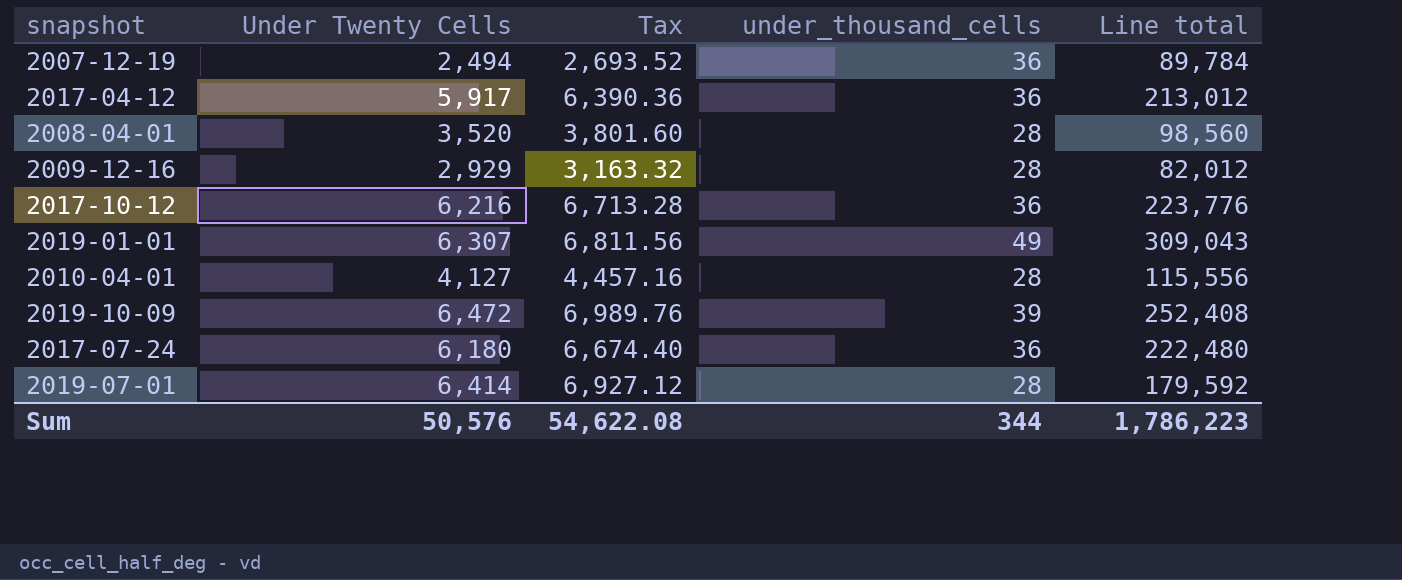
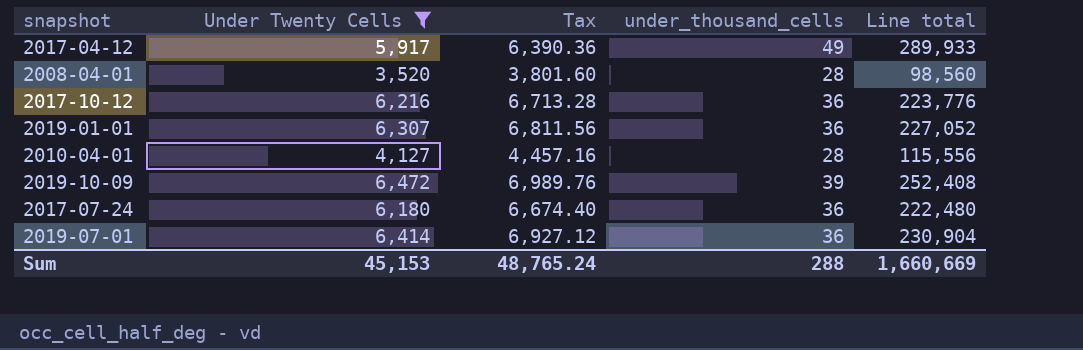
filter: none -> Under Twenty Cells >= 3,520
2017-04-12 | under_thousand_cells: 36 -> 49
2017-04-12 | Line total: 213,012 -> 289,933
2019-01-01 | under_thousand_cells: 49 -> 36
2019-01-01 | Line total: 309,043 -> 227,052
2019-07-01 | under_thousand_cells: 28 -> 36
2019-07-01 | Line total: 179,592 -> 230,904
Sum | Under Twenty Cells: 50,576 -> 45,153
Sum | Tax: 54,622.08 -> 48,765.24
Sum | under_thousand_cells: 344 -> 288
Sum | Line total: 1,786,223 -> 1,660,669

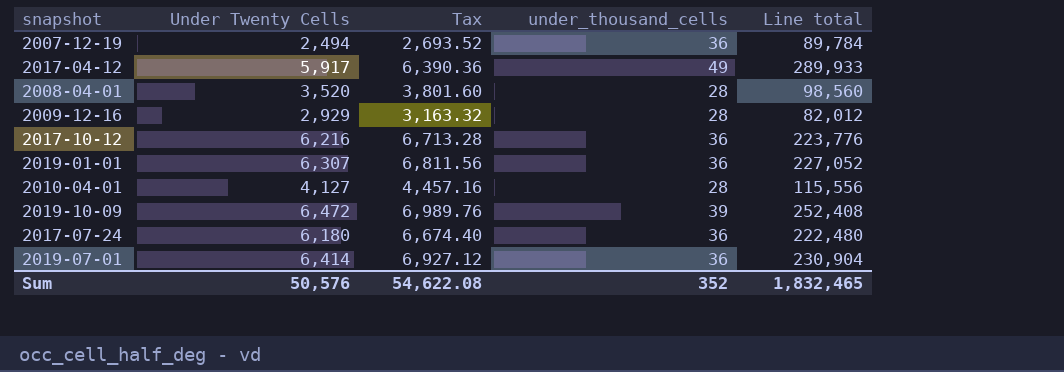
filter: Under Twenty Cells >= 3,520 -> none
Sum | Under Twenty Cells: 45,153 -> 50,576
Sum | Tax: 48,765.24 -> 54,622.08
Sum | under_thousand_cells: 288 -> 352
Sum | Line total: 1,660,669 -> 1,832,465

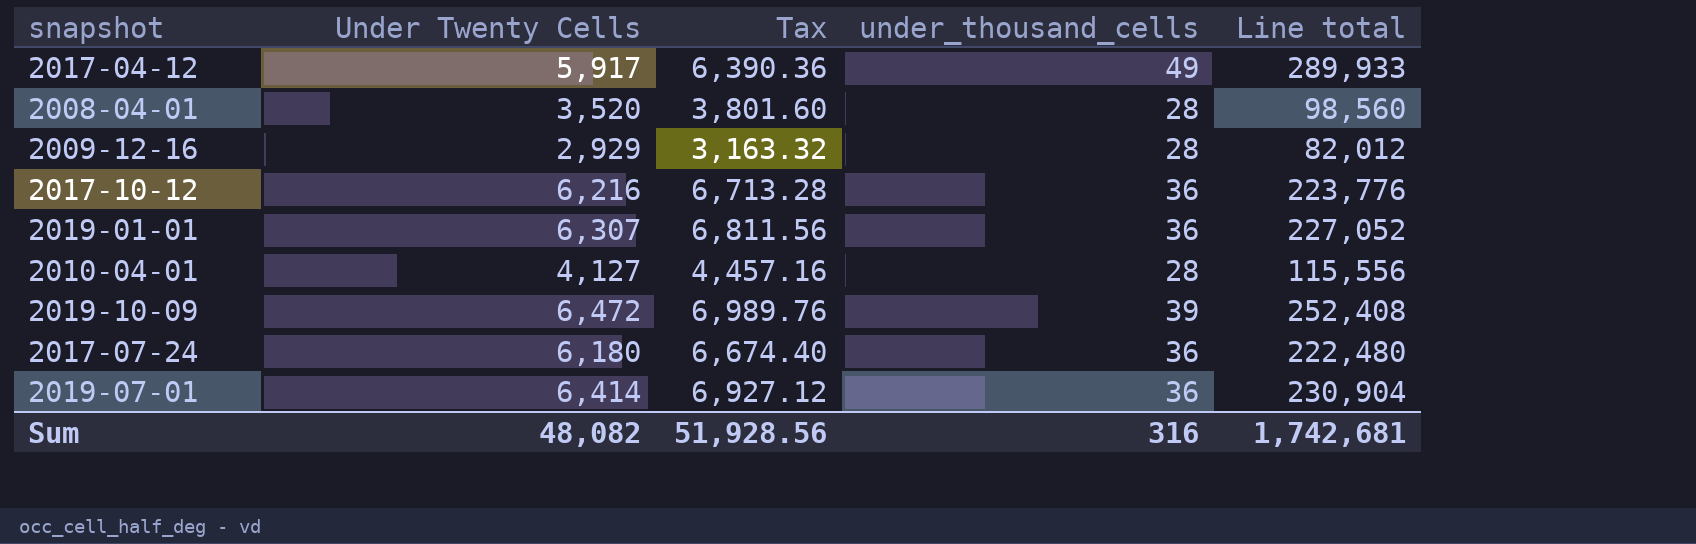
row 2007-12-19: 2,494 | 2,693.52 | 36 | 89,784 -> none
Sum | Under Twenty Cells: 50,576 -> 48,082
Sum | Tax: 54,622.08 -> 51,928.56
Sum | under_thousand_cells: 352 -> 316
Sum | Line total: 1,832,465 -> 1,742,681

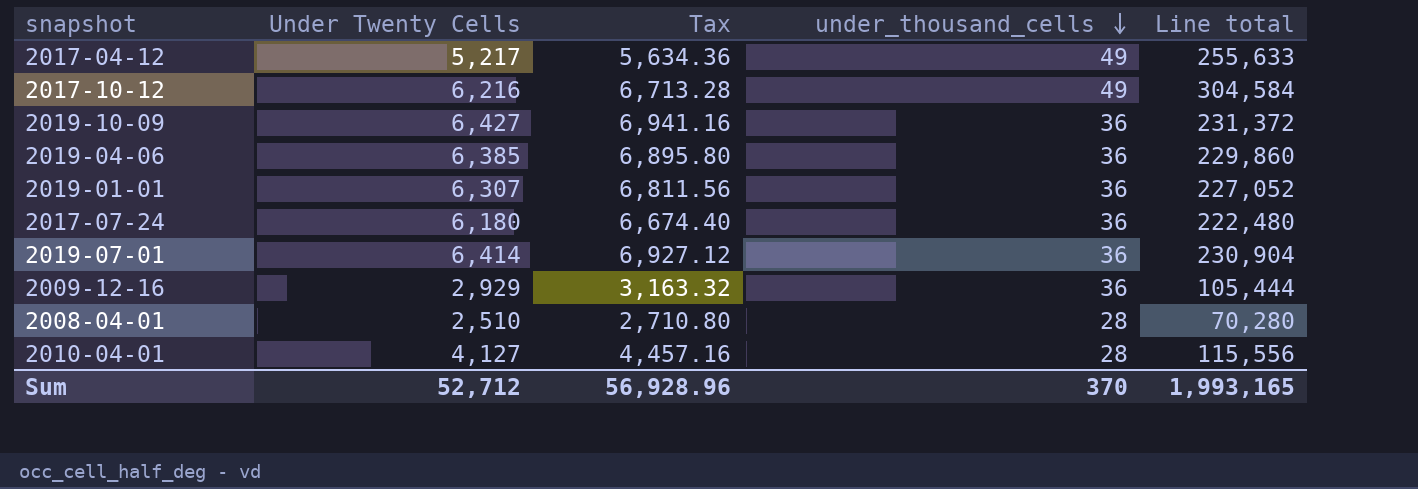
row order: none -> under_thousand_cells descending
2017-04-12 | Under Twenty Cells: 5,917 -> 5,217
2017-04-12 | Tax: 6,390.36 -> 5,634.36
2017-04-12 | Line total: 289,933 -> 255,633
2017-10-12 | under_thousand_cells: 36 -> 49
2017-10-12 | Line total: 223,776 -> 304,584
2019-10-09 | Under Twenty Cells: 6,472 -> 6,427
2019-10-09 | Tax: 6,989.76 -> 6,941.16
2019-10-09 | under_thousand_cells: 39 -> 36
2019-10-09 | Line total: 252,408 -> 231,372
row 2019-04-06: none -> 6,385 | 6,895.80 | 36 | 229,860
2009-12-16 | under_thousand_cells: 28 -> 36
2009-12-16 | Line total: 82,012 -> 105,444
2008-04-01 | Under Twenty Cells: 3,520 -> 2,510
2008-04-01 | Tax: 3,801.60 -> 2,710.80
2008-04-01 | Line total: 98,560 -> 70,280
Sum | Under Twenty Cells: 48,082 -> 52,712
Sum | Tax: 51,928.56 -> 56,928.96
Sum | under_thousand_cells: 316 -> 370
Sum | Line total: 1,742,681 -> 1,993,165

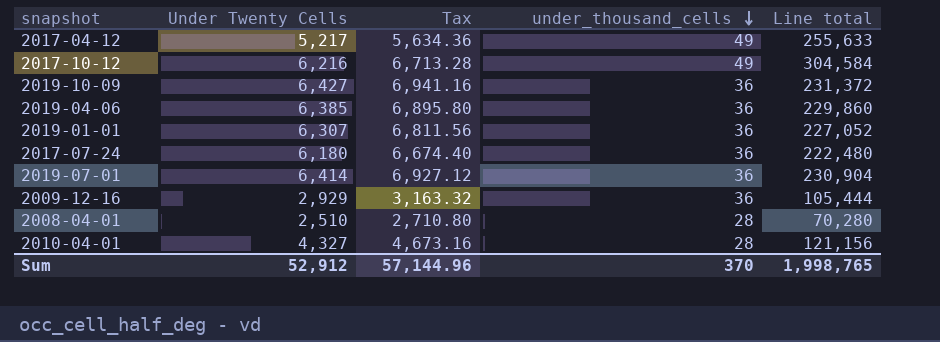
2010-04-01 | Under Twenty Cells: 4,127 -> 4,327
2010-04-01 | Tax: 4,457.16 -> 4,673.16
2010-04-01 | Line total: 115,556 -> 121,156
Sum | Under Twenty Cells: 52,712 -> 52,912
Sum | Tax: 56,928.96 -> 57,144.96
Sum | Line total: 1,993,165 -> 1,998,765

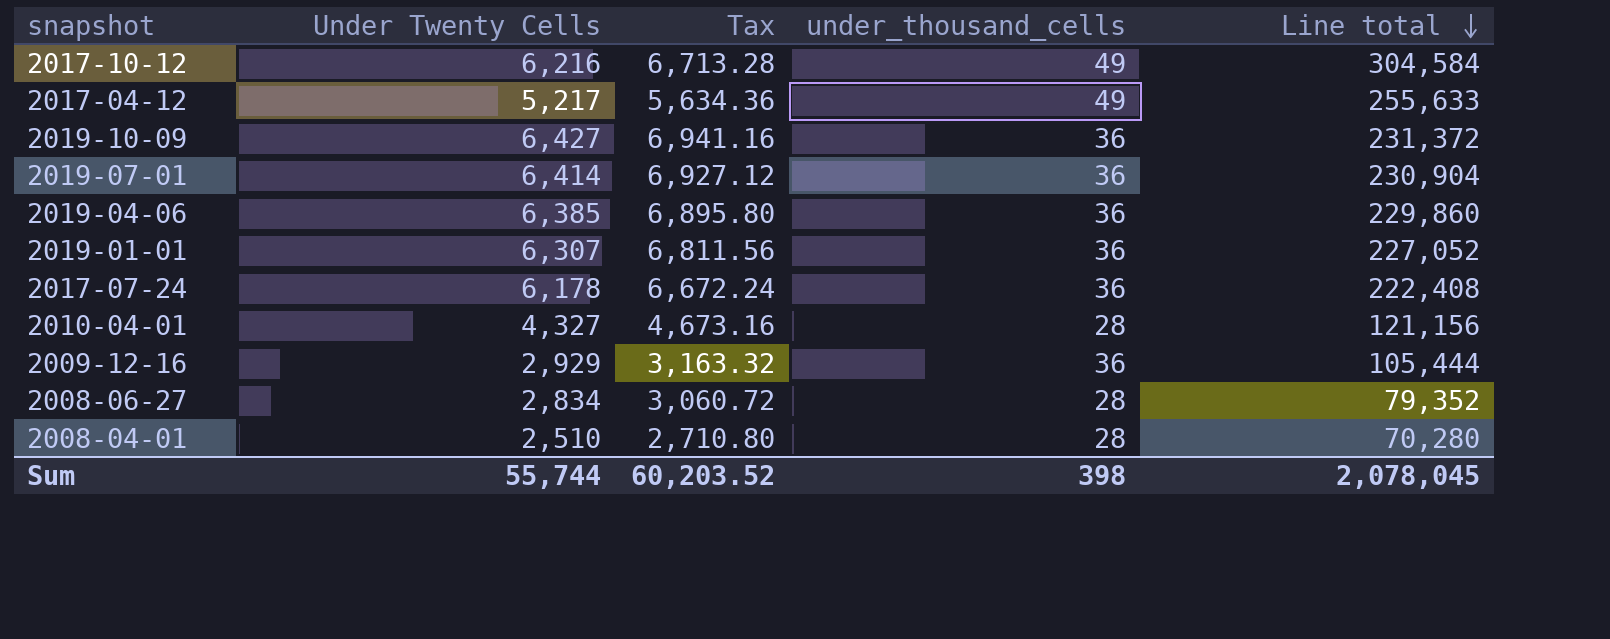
row order: under_thousand_cells descending -> Line total descending
2017-07-24 | Under Twenty Cells: 6,180 -> 6,178
2017-07-24 | Tax: 6,674.40 -> 6,672.24
2017-07-24 | Line total: 222,480 -> 222,408
row 2008-06-27: none -> 2,834 | 3,060.72 | 28 | 79,352
Sum | Under Twenty Cells: 52,912 -> 55,744
Sum | Tax: 57,144.96 -> 60,203.52
Sum | under_thousand_cells: 370 -> 398
Sum | Line total: 1,998,765 -> 2,078,045

